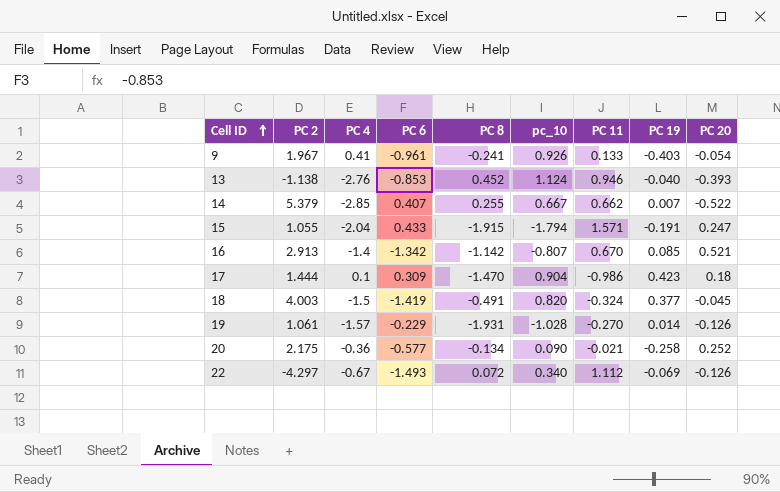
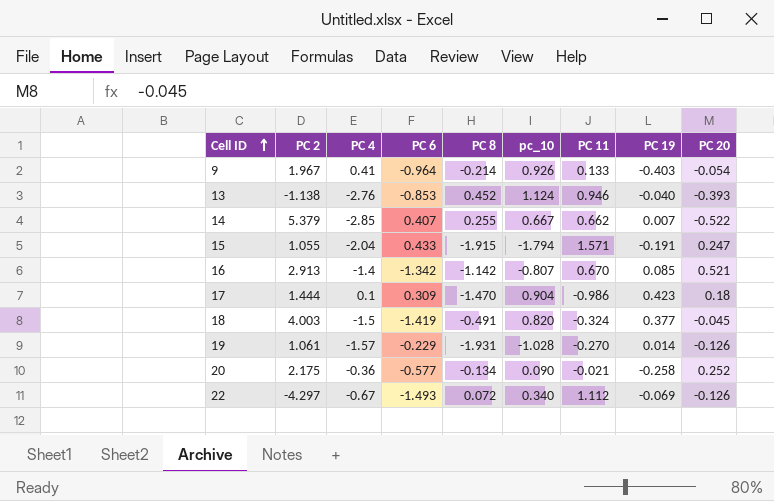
9 | PC 6: -0.961 -> -0.964
9 | PC 8: -0.241 -> -0.214

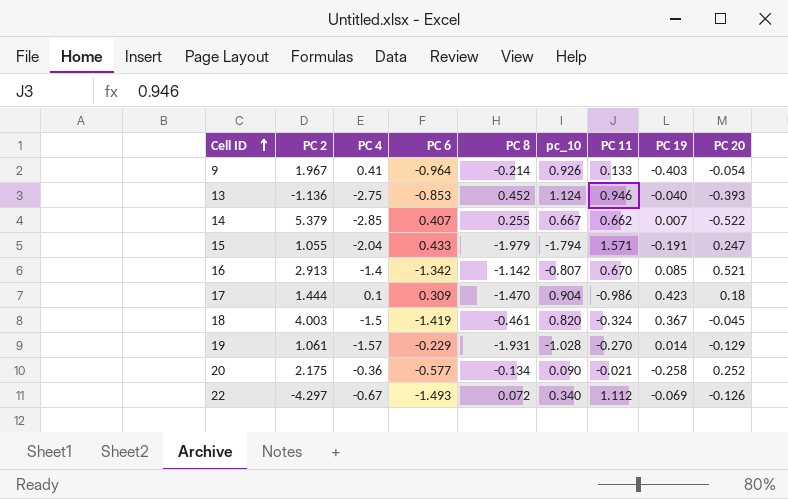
13 | PC 2: -1.138 -> -1.136
13 | PC 4: -2.76 -> -2.75
15 | PC 8: -1.915 -> -1.979
18 | PC 8: -0.491 -> -0.461
18 | PC 19: 0.377 -> 0.367
19 | PC 20: -0.126 -> -0.129

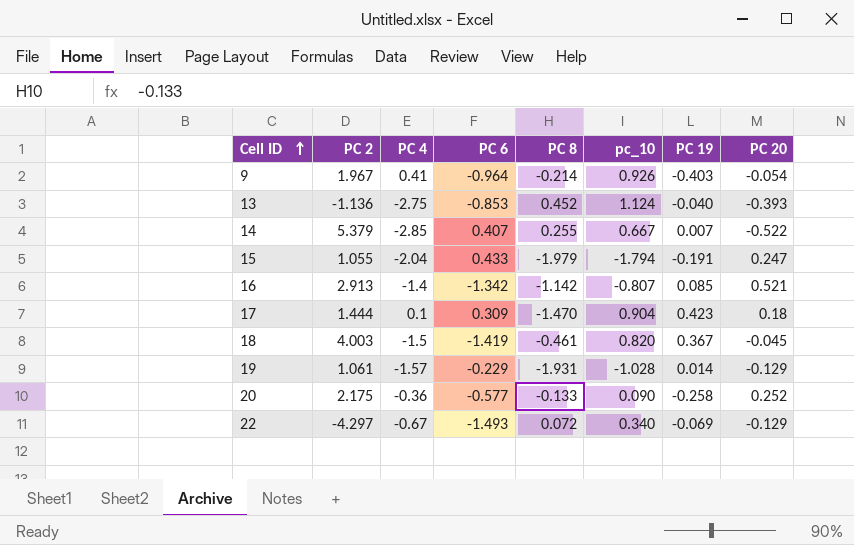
column PC 11 | position: 7 -> none
20 | PC 8: -0.134 -> -0.133
22 | PC 20: -0.126 -> -0.129

